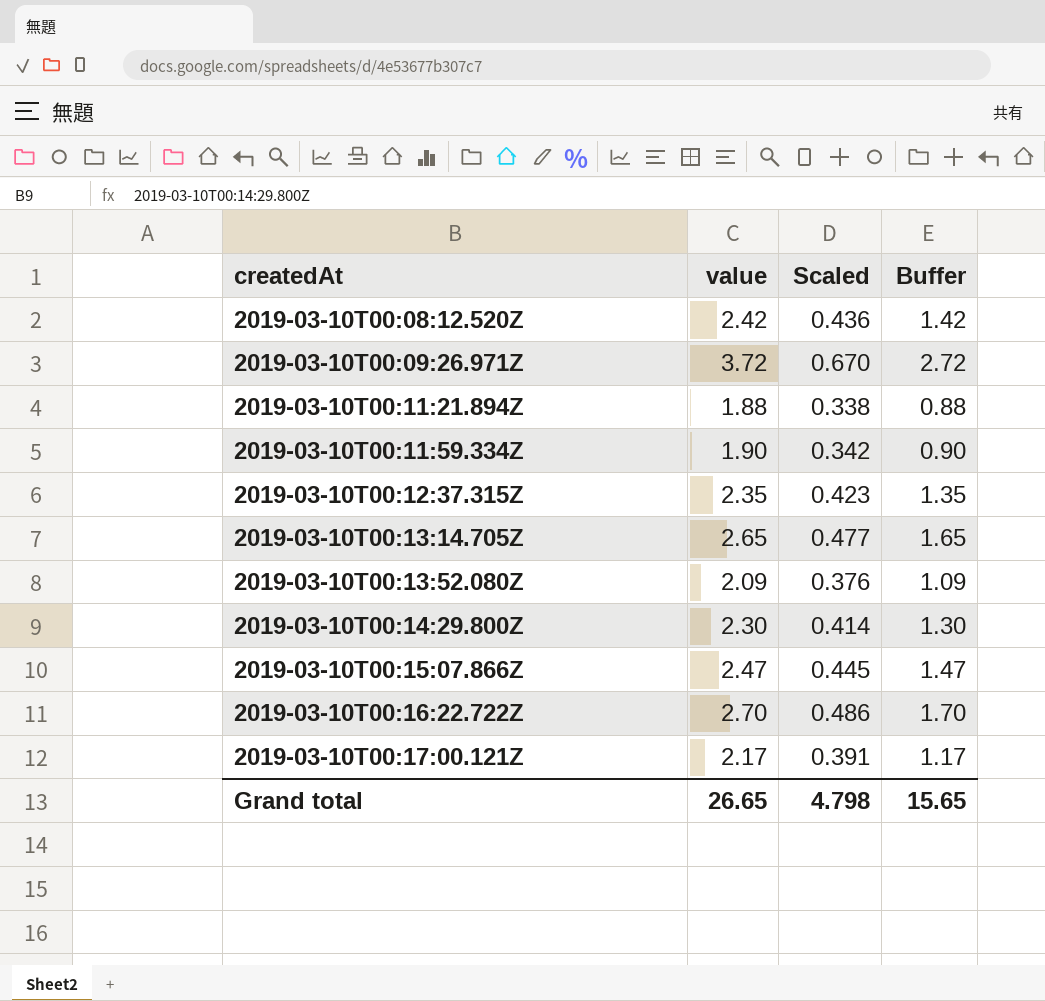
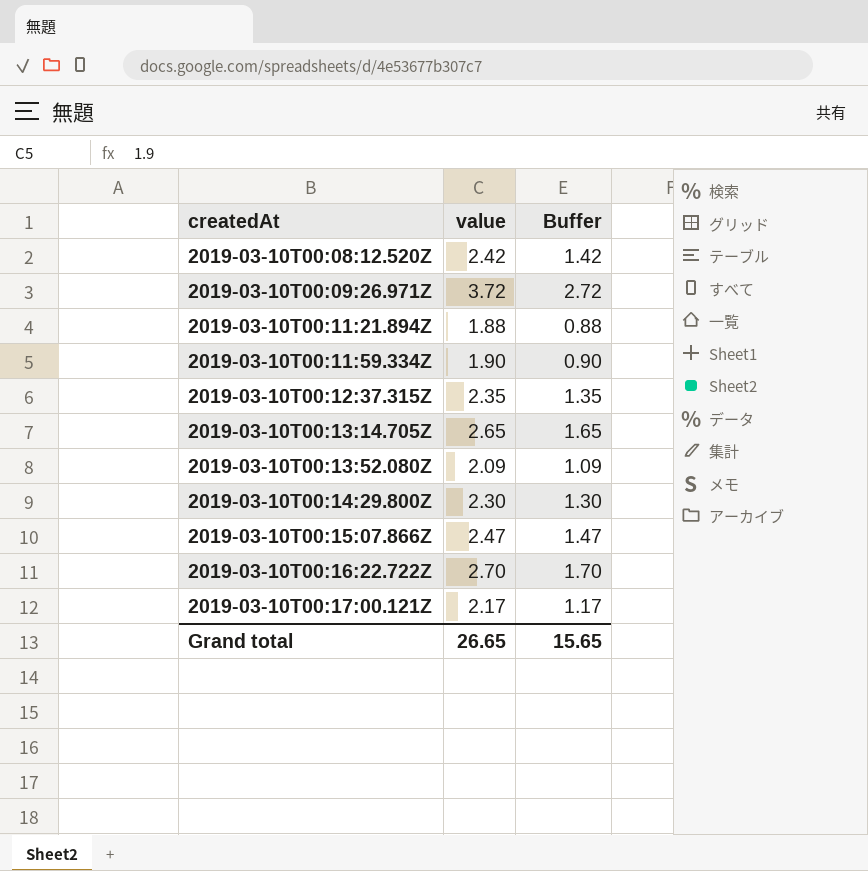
column Scaled | formula: [value] * 0.18 -> none

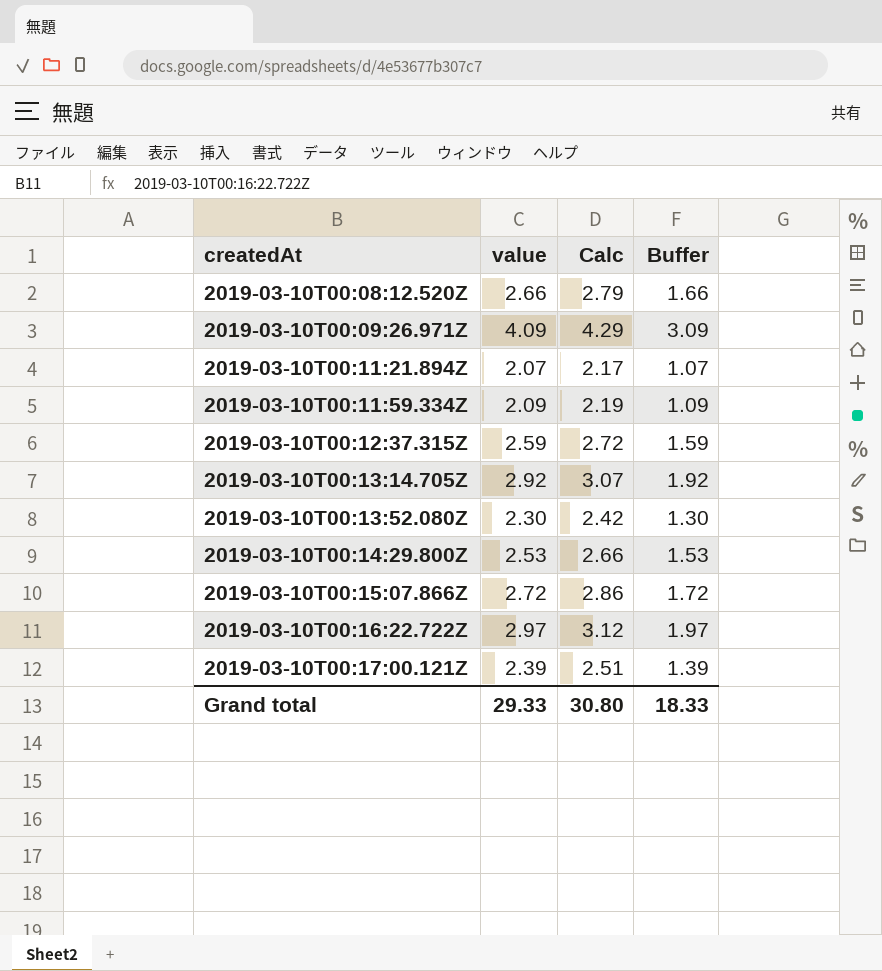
column Calc | formula: none -> [value] * 1.05
2019-03-10T00:08:12.520Z | value: 2.42 -> 2.66
2019-03-10T00:08:12.520Z | Buffer: 1.42 -> 1.66
2019-03-10T00:09:26.971Z | value: 3.72 -> 4.09
2019-03-10T00:09:26.971Z | Buffer: 2.72 -> 3.09
2019-03-10T00:11:21.894Z | value: 1.88 -> 2.07
2019-03-10T00:11:21.894Z | Buffer: 0.88 -> 1.07
2019-03-10T00:11:59.334Z | value: 1.90 -> 2.09
2019-03-10T00:11:59.334Z | Buffer: 0.90 -> 1.09
2019-03-10T00:12:37.315Z | value: 2.35 -> 2.59
2019-03-10T00:12:37.315Z | Buffer: 1.35 -> 1.59
2019-03-10T00:13:14.705Z | value: 2.65 -> 2.92
2019-03-10T00:13:14.705Z | Buffer: 1.65 -> 1.92
2019-03-10T00:13:52.080Z | value: 2.09 -> 2.30
2019-03-10T00:13:52.080Z | Buffer: 1.09 -> 1.30
2019-03-10T00:14:29.800Z | value: 2.30 -> 2.53
2019-03-10T00:14:29.800Z | Buffer: 1.30 -> 1.53
2019-03-10T00:15:07.866Z | value: 2.47 -> 2.72
2019-03-10T00:15:07.866Z | Buffer: 1.47 -> 1.72
2019-03-10T00:16:22.722Z | value: 2.70 -> 2.97
2019-03-10T00:16:22.722Z | Buffer: 1.70 -> 1.97
2019-03-10T00:17:00.121Z | value: 2.17 -> 2.39
2019-03-10T00:17:00.121Z | Buffer: 1.17 -> 1.39
Grand total | value: 26.65 -> 29.33
Grand total | Buffer: 15.65 -> 18.33

